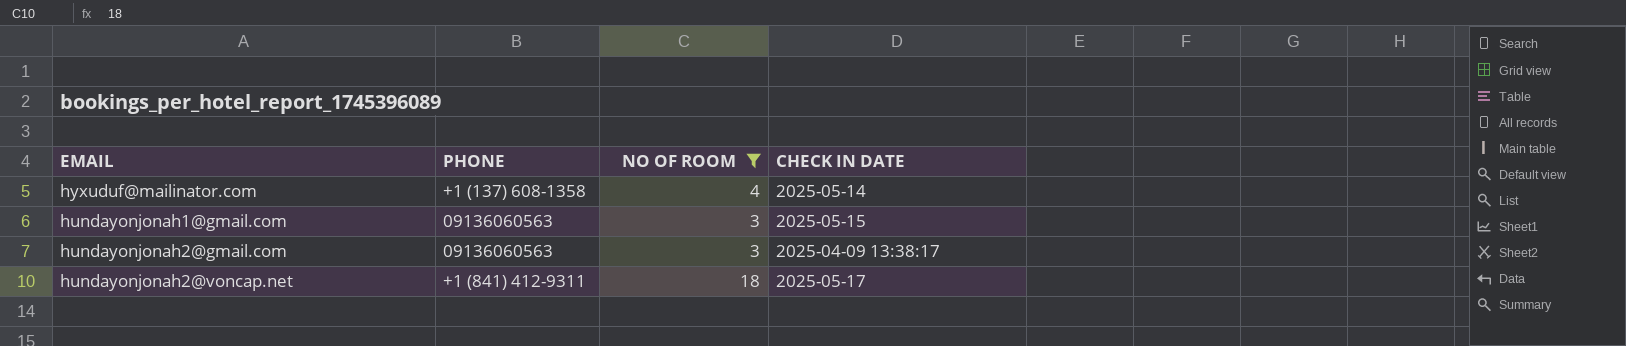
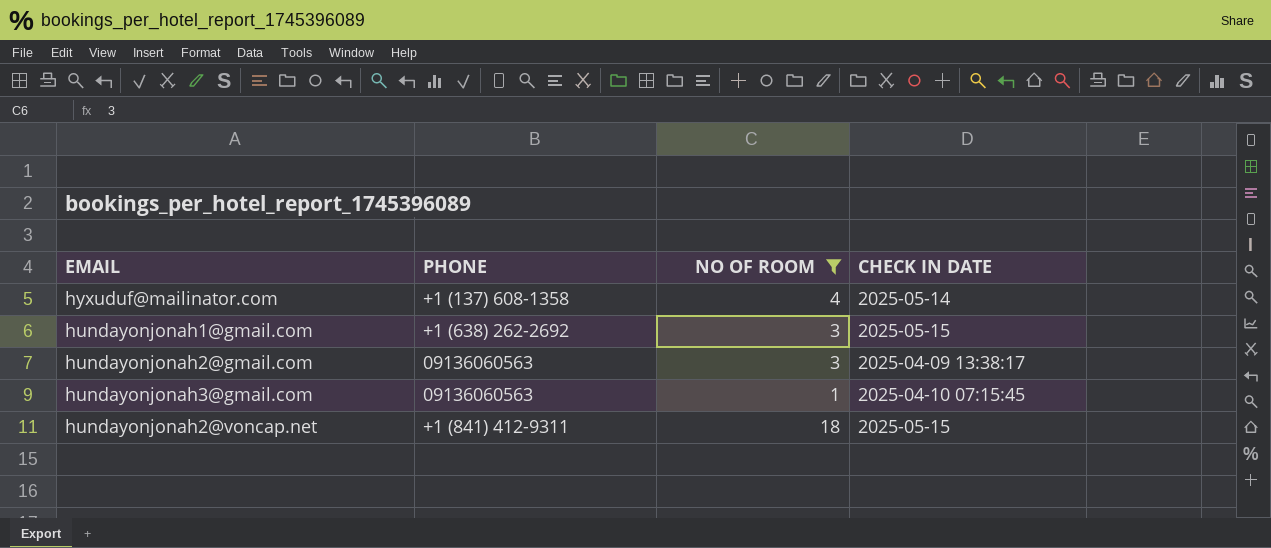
hundayonjonah1@gmail.com | PHONE: 09136060563 -> +1 (638) 262-2692
row hundayonjonah3@gmail.com: none -> 09136060563 | 1 | 2025-04-10 07:15:45
hundayonjonah2@voncap.net | CHECK IN DATE: 2025-05-17 -> 2025-05-15

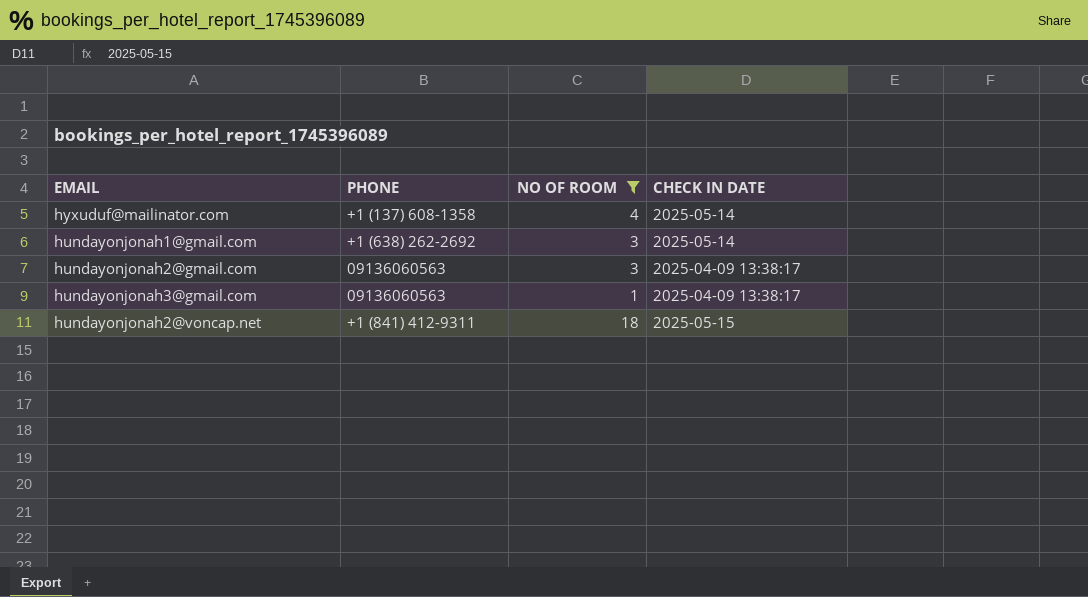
hundayonjonah1@gmail.com | CHECK IN DATE: 2025-05-15 -> 2025-05-14
hundayonjonah3@gmail.com | CHECK IN DATE: 2025-04-10 07:15:45 -> 2025-04-09 13:38:17

